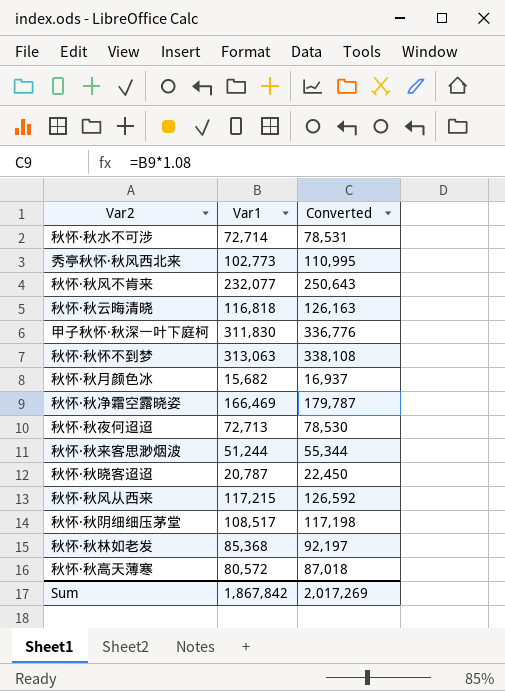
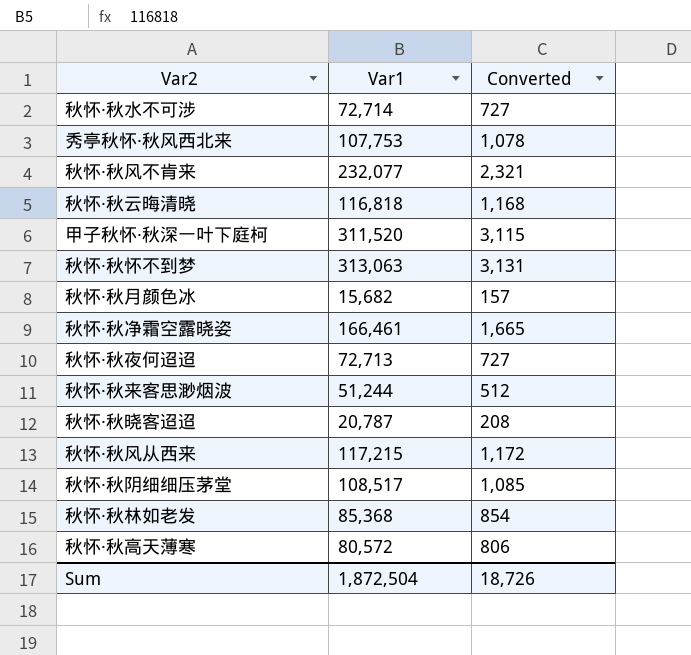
column Converted | formula: [Var1] * 1.08 -> [Var1] * 0.01
秀亭秋怀·秋风西北来 | Var1: 102,773 -> 107,753
甲子秋怀·秋深一叶下庭柯 | Var1: 311,830 -> 311,520
秋怀·秋净霜空露晓姿 | Var1: 166,469 -> 166,461
Sum | Var1: 1,867,842 -> 1,872,504
Sum | Converted: 2,017,269 -> 18,726

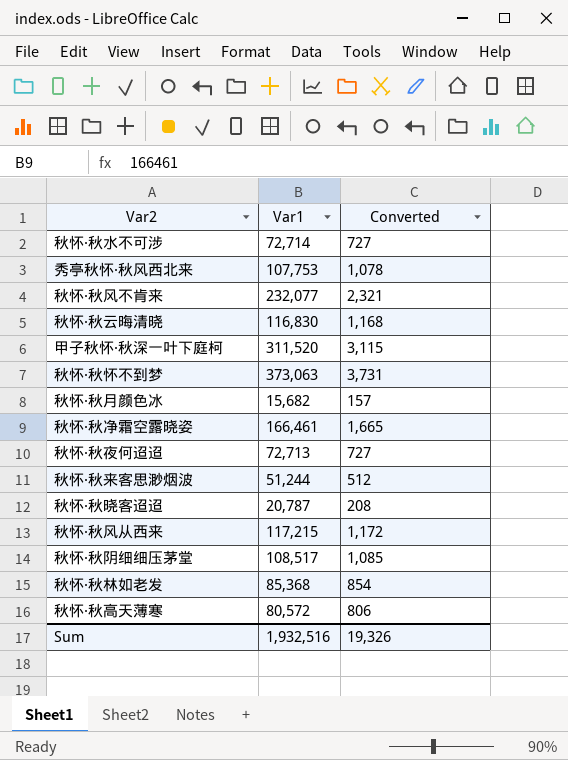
秋怀·秋云晦清晓 | Var1: 116,818 -> 116,830
秋怀·秋怀不到梦 | Var1: 313,063 -> 373,063
秋怀·秋怀不到梦 | Converted: 3,131 -> 3,731
Sum | Var1: 1,872,504 -> 1,932,516
Sum | Converted: 18,726 -> 19,326

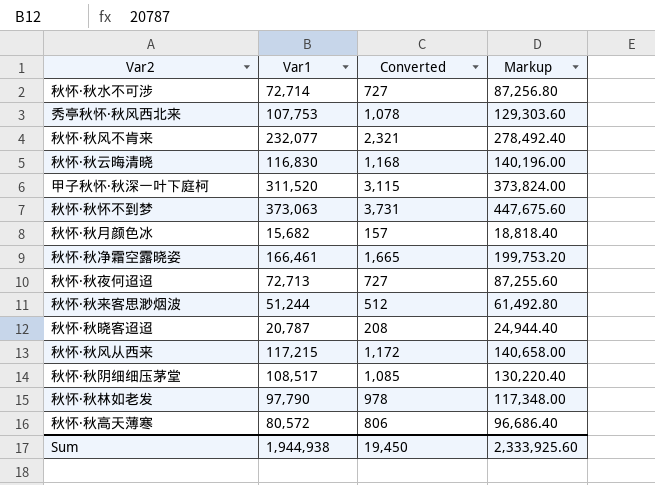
column Markup | formula: none -> [Var1] * 1.2
秋怀·秋林如老发 | Var1: 85,368 -> 97,790
秋怀·秋林如老发 | Converted: 854 -> 978
Sum | Var1: 1,932,516 -> 1,944,938
Sum | Converted: 19,326 -> 19,450

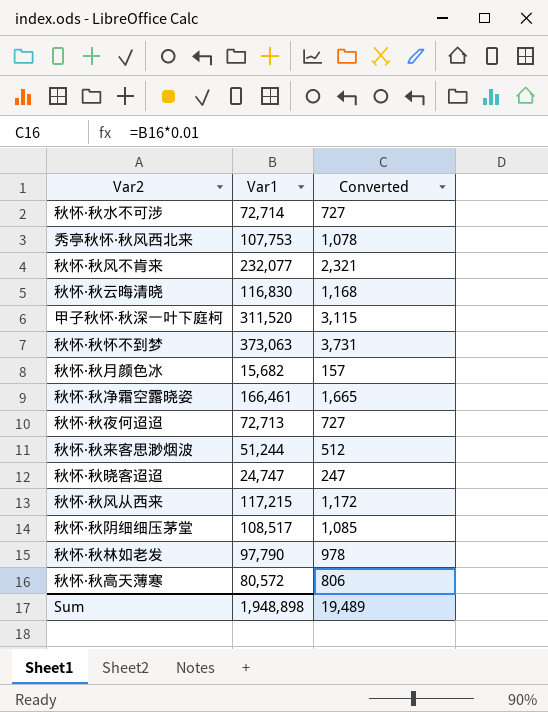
column Markup | formula: [Var1] * 1.2 -> none
秋怀·秋晓客迢迢 | Var1: 20,787 -> 24,747
秋怀·秋晓客迢迢 | Converted: 208 -> 247
Sum | Var1: 1,944,938 -> 1,948,898
Sum | Converted: 19,450 -> 19,489

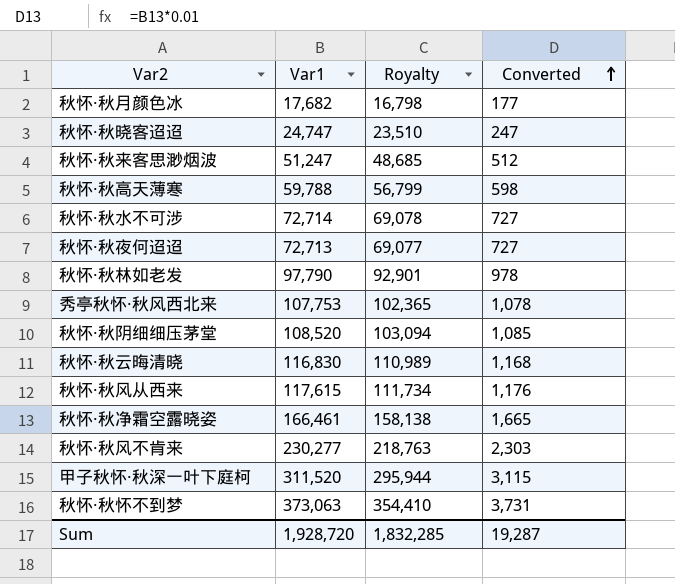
row order: none -> Converted ascending
column Royalty | formula: none -> [Var1] * 0.95
秋怀·秋月颜色冰 | Var1: 15,682 -> 17,682
秋怀·秋月颜色冰 | Converted: 157 -> 177
秋怀·秋来客思渺烟波 | Var1: 51,244 -> 51,247
秋怀·秋高天薄寒 | Var1: 80,572 -> 59,788
秋怀·秋高天薄寒 | Converted: 806 -> 598
秋怀·秋阴细细压茅堂 | Var1: 108,517 -> 108,520
秋怀·秋风从西来 | Var1: 117,215 -> 117,615
秋怀·秋风从西来 | Converted: 1,172 -> 1,176
秋怀·秋风不肯来 | Var1: 232,077 -> 230,277
秋怀·秋风不肯来 | Converted: 2,321 -> 2,303
Sum | Var1: 1,948,898 -> 1,928,720
Sum | Converted: 19,489 -> 19,287

